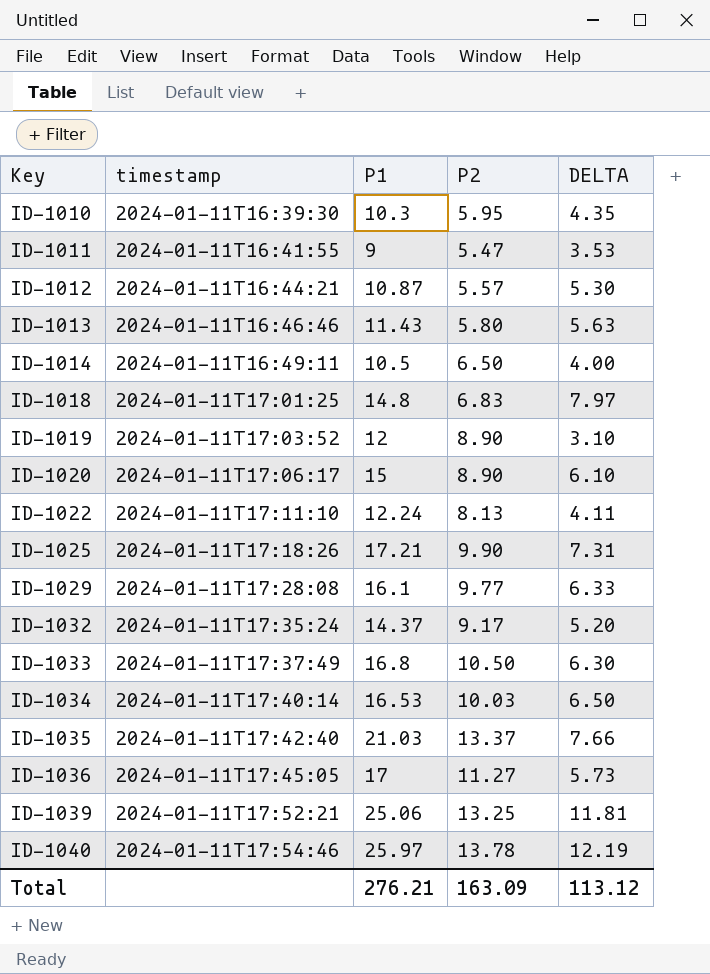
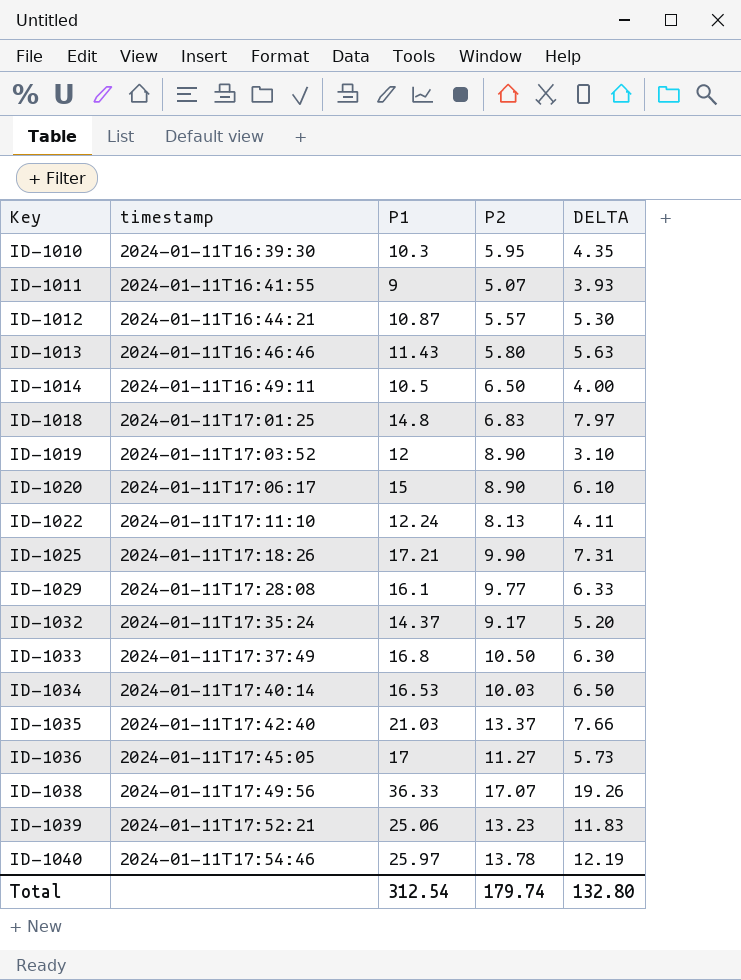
ID-1011 | P2: 5.47 -> 5.07
ID-1011 | DELTA: 3.53 -> 3.93
row ID-1038: none -> 2024-01-11T17:49:56 | 36.33 | 17.07 | 19.26
ID-1039 | P2: 13.25 -> 13.23
ID-1039 | DELTA: 11.81 -> 11.83
Total | P1: 276.21 -> 312.54
Total | P2: 163.09 -> 179.74
Total | DELTA: 113.12 -> 132.80

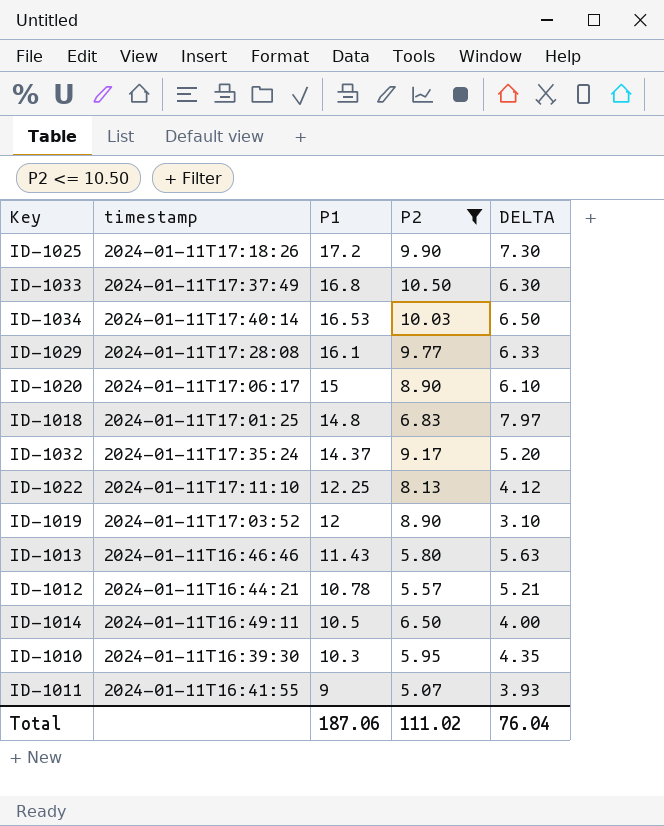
filter: none -> P2 <= 10.50
row order: Key ascending -> P1 descending
ID-1025 | P1: 17.21 -> 17.2
ID-1025 | DELTA: 7.31 -> 7.30
ID-1022 | P1: 12.24 -> 12.25
ID-1022 | DELTA: 4.11 -> 4.12
ID-1012 | P1: 10.87 -> 10.78
ID-1012 | DELTA: 5.30 -> 5.21
Total | P1: 312.54 -> 187.06
Total | P2: 179.74 -> 111.02
Total | DELTA: 132.80 -> 76.04

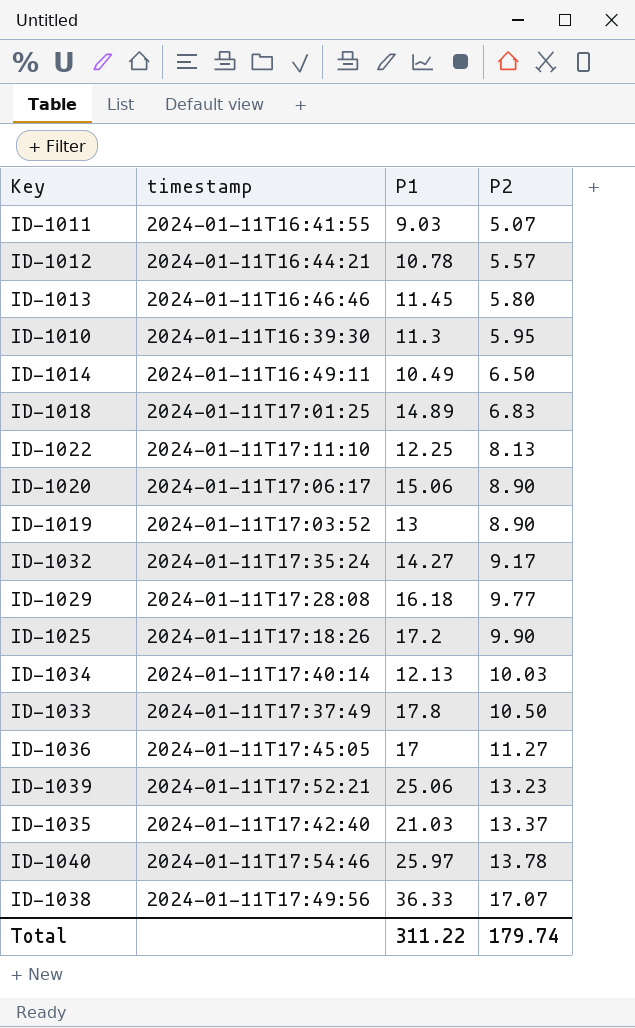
filter: P2 <= 10.50 -> none
row order: P1 descending -> P2 ascending
column DELTA | formula: [P1] - [P2] -> none
ID-1011 | P1: 9 -> 9.03
ID-1013 | P1: 11.43 -> 11.45
ID-1010 | P1: 10.3 -> 11.3
ID-1014 | P1: 10.5 -> 10.49
ID-1018 | P1: 14.8 -> 14.89
ID-1020 | P1: 15 -> 15.06
ID-1019 | P1: 12 -> 13
ID-1032 | P1: 14.37 -> 14.27
ID-1029 | P1: 16.1 -> 16.18
ID-1034 | P1: 16.53 -> 12.13
ID-1033 | P1: 16.8 -> 17.8
Total | P1: 187.06 -> 311.22
Total | P2: 111.02 -> 179.74

